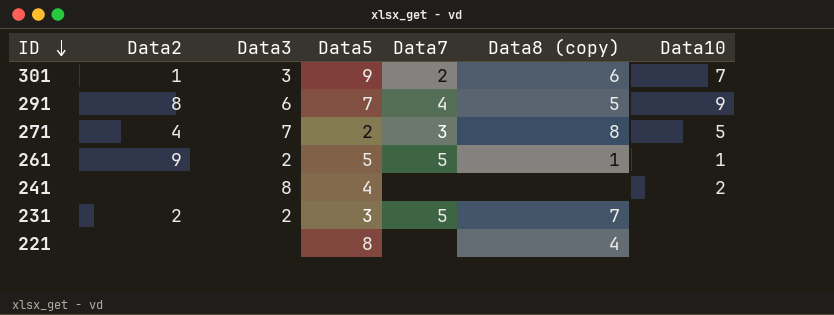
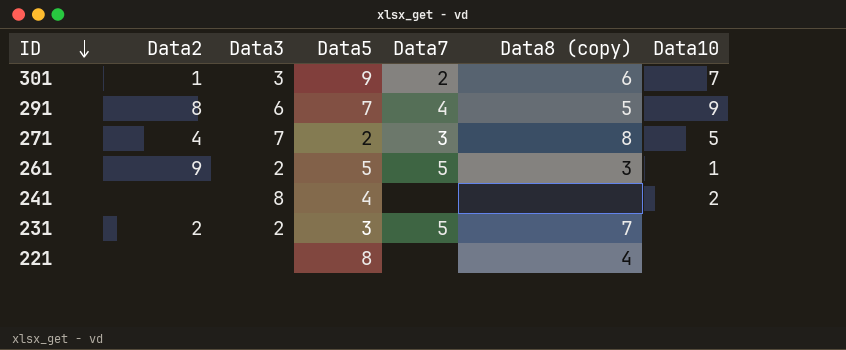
261 | Data8 (copy): 1 -> 3

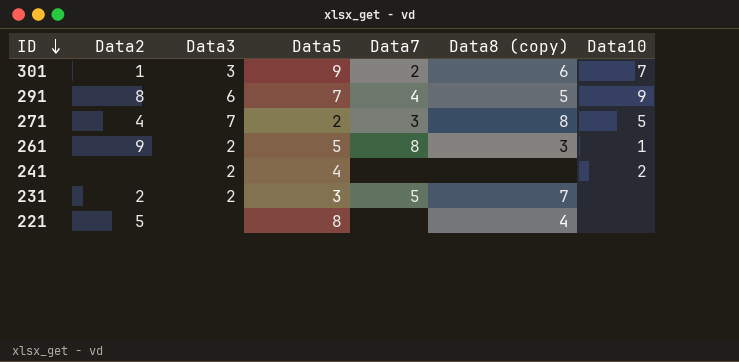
261 | Data7: 5 -> 8
241 | Data3: 8 -> 2
221 | Data2: none -> 5

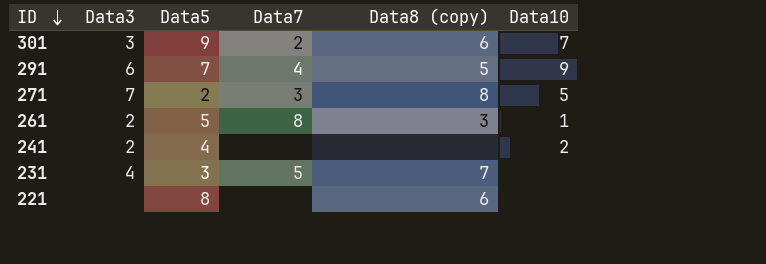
column Data2 | position: 2 -> none
231 | Data3: 2 -> 4
221 | Data8 (copy): 4 -> 6

